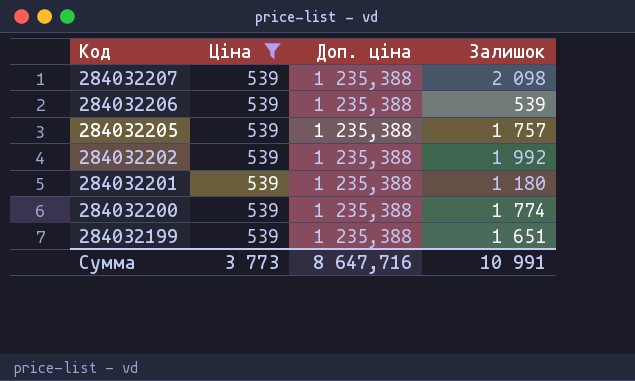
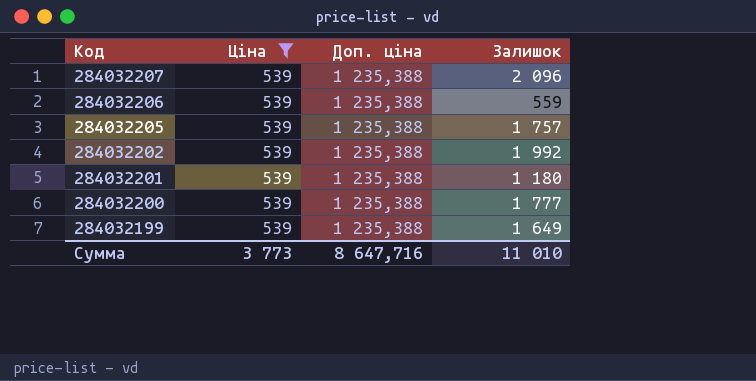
284032207 | Залишок: 2 098 -> 2 096
284032206 | Залишок: 539 -> 559
284032200 | Залишок: 1 774 -> 1 777
284032199 | Залишок: 1 651 -> 1 649
Сумма | Залишок: 10 991 -> 11 010

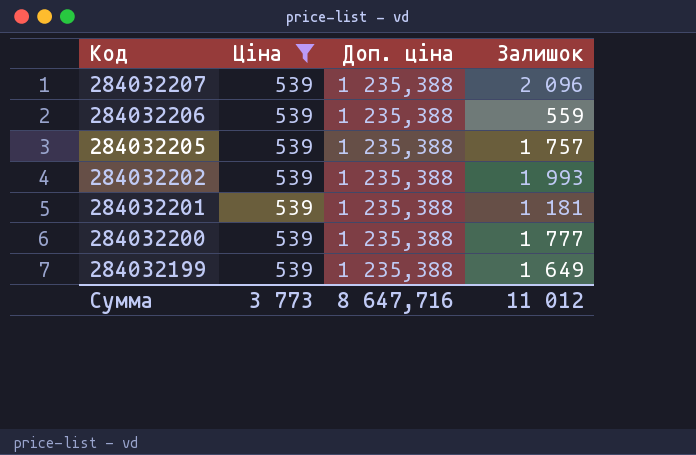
284032202 | Залишок: 1 992 -> 1 993
284032201 | Залишок: 1 180 -> 1 181
Сумма | Залишок: 11 010 -> 11 012

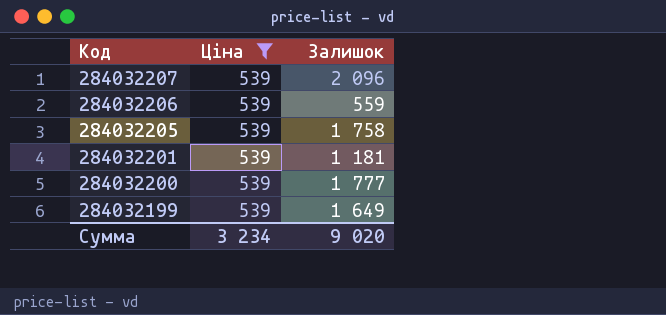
column Доп. ціна | position: 3 -> none
row 284032202: 539 | 1 235,388 | 1 993 -> none
284032205 | Залишок: 1 757 -> 1 758
Сумма | Ціна: 3 773 -> 3 234
Сумма | Залишок: 11 012 -> 9 020

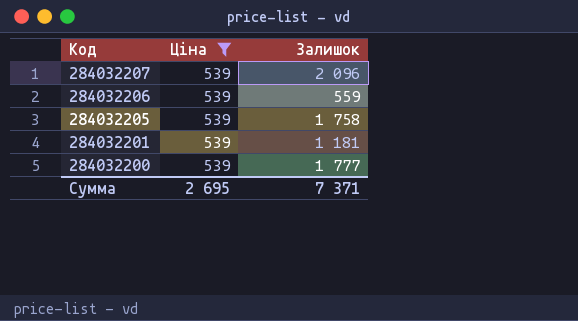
row 284032199: 539 | 1 649 -> none
Сумма | Ціна: 3 234 -> 2 695
Сумма | Залишок: 9 020 -> 7 371

